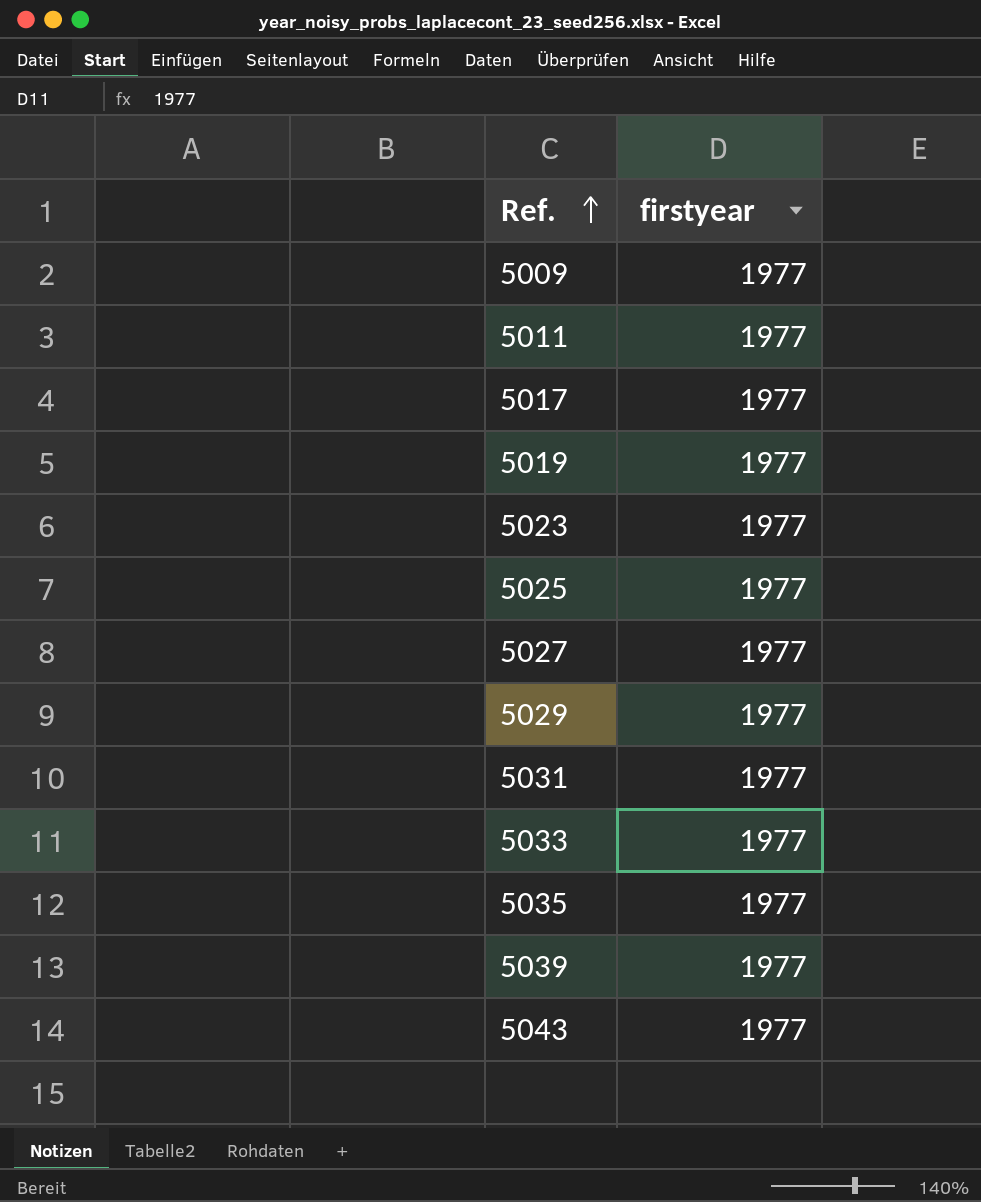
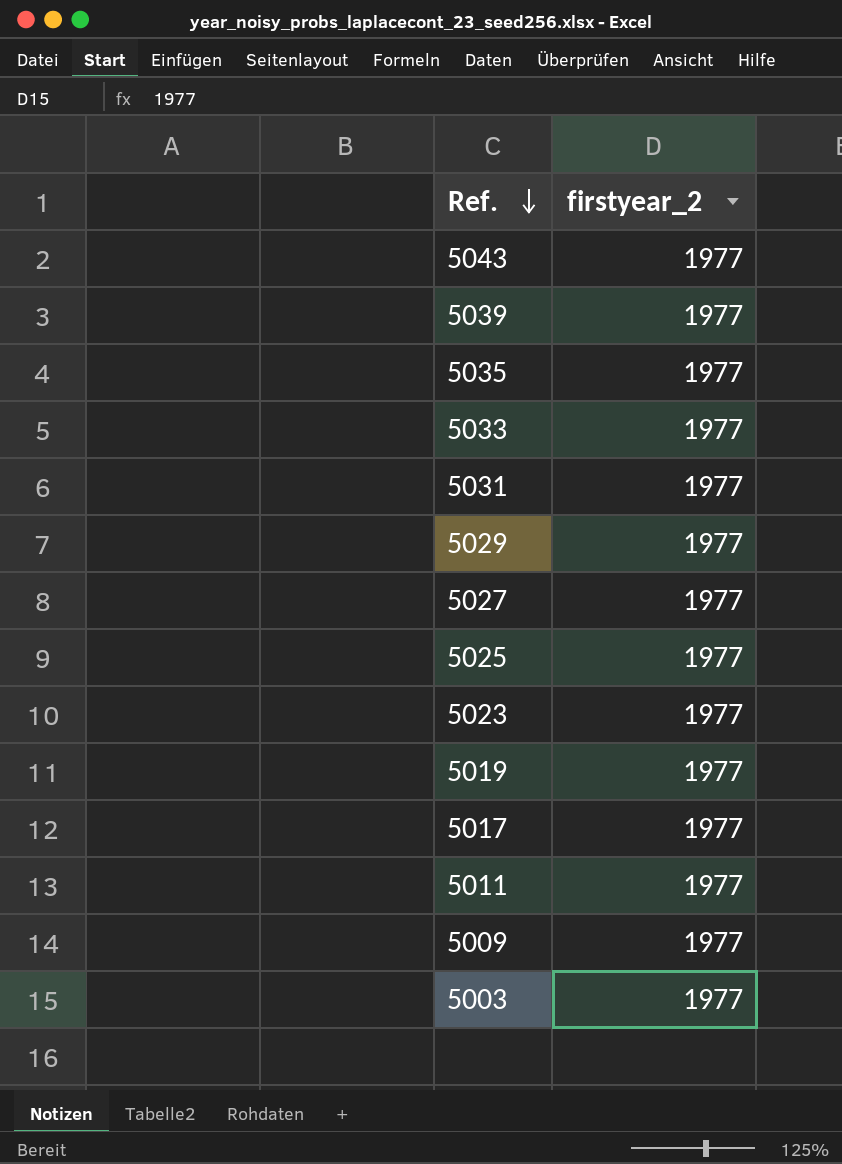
row order: Ref. ascending -> Ref. descending
column name: firstyear -> firstyear_2
row 5003: none -> 1977

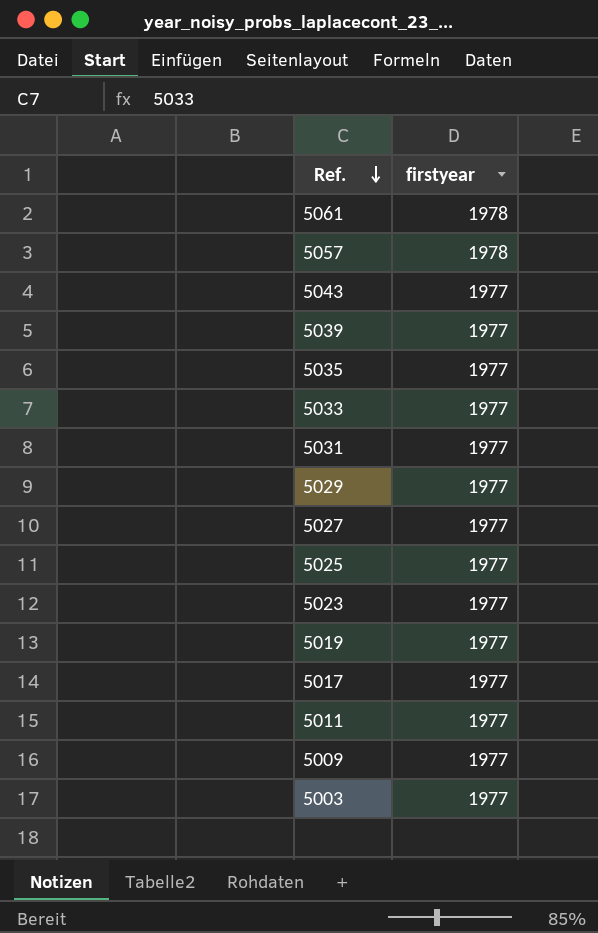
column name: firstyear_2 -> firstyear
row 5061: none -> 1978
row 5057: none -> 1978

